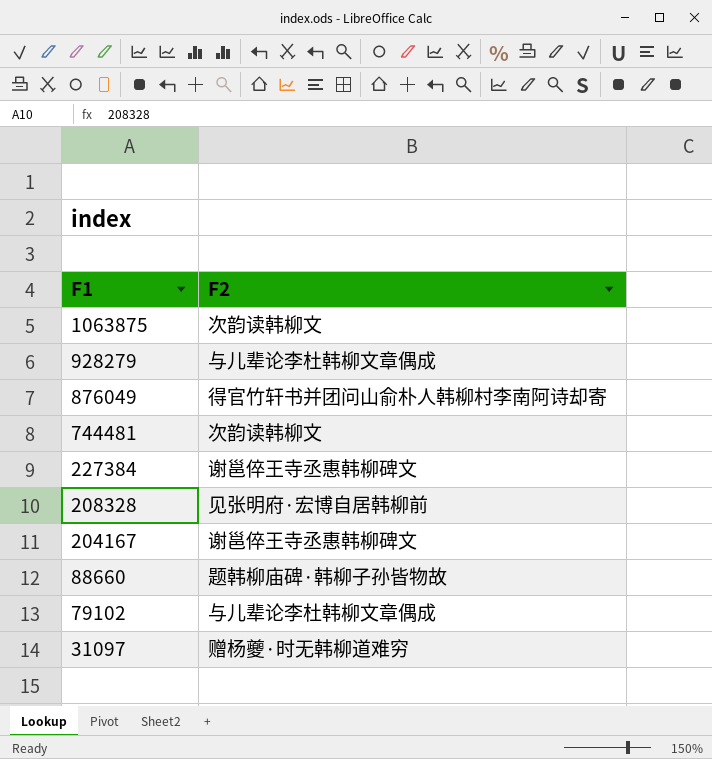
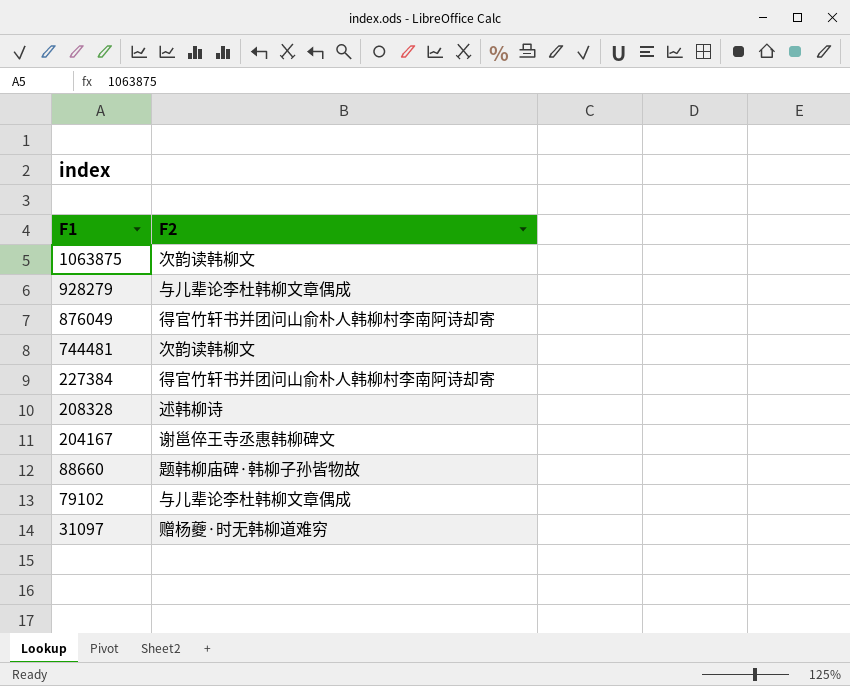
227384 | F2: 谢邕倅王寺丞惠韩柳碑文 -> 得官竹轩书并团问山俞朴人韩柳村李南阿诗却寄
208328 | F2: 见张明府·宏博自居韩柳前 -> 述韩柳诗

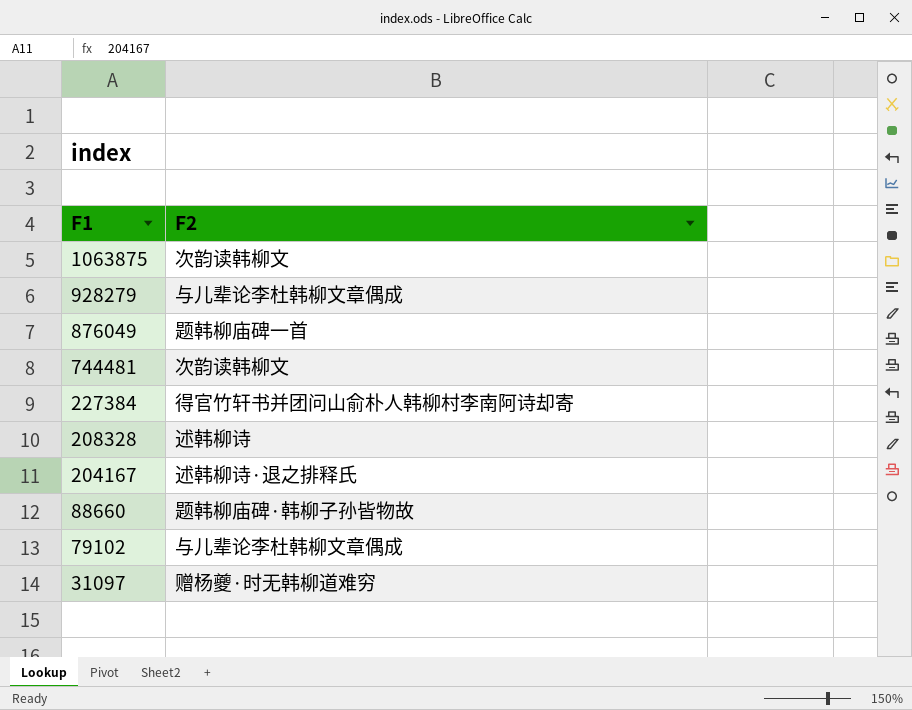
876049 | F2: 得官竹轩书并团问山俞朴人韩柳村李南阿诗却寄 -> 题韩柳庙碑一首
204167 | F2: 谢邕倅王寺丞惠韩柳碑文 -> 述韩柳诗·退之排释氏

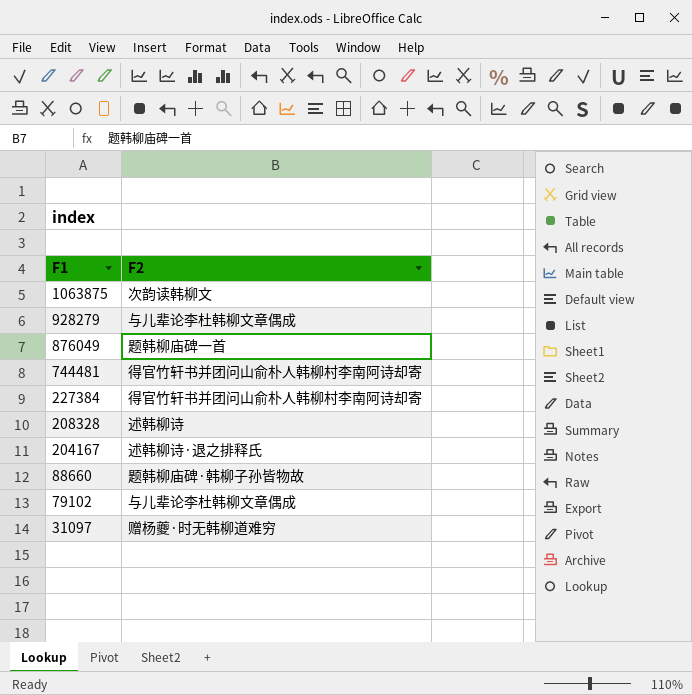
744481 | F2: 次韵读韩柳文 -> 得官竹轩书并团问山俞朴人韩柳村李南阿诗却寄

